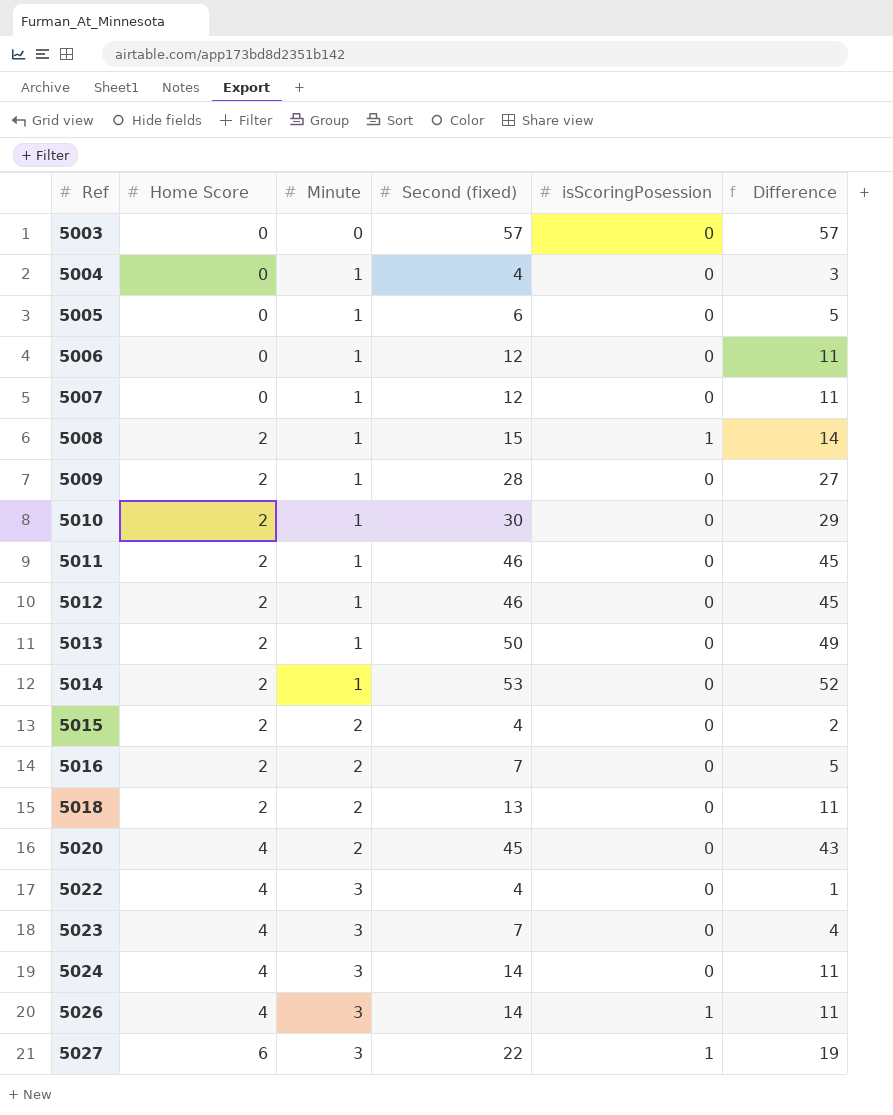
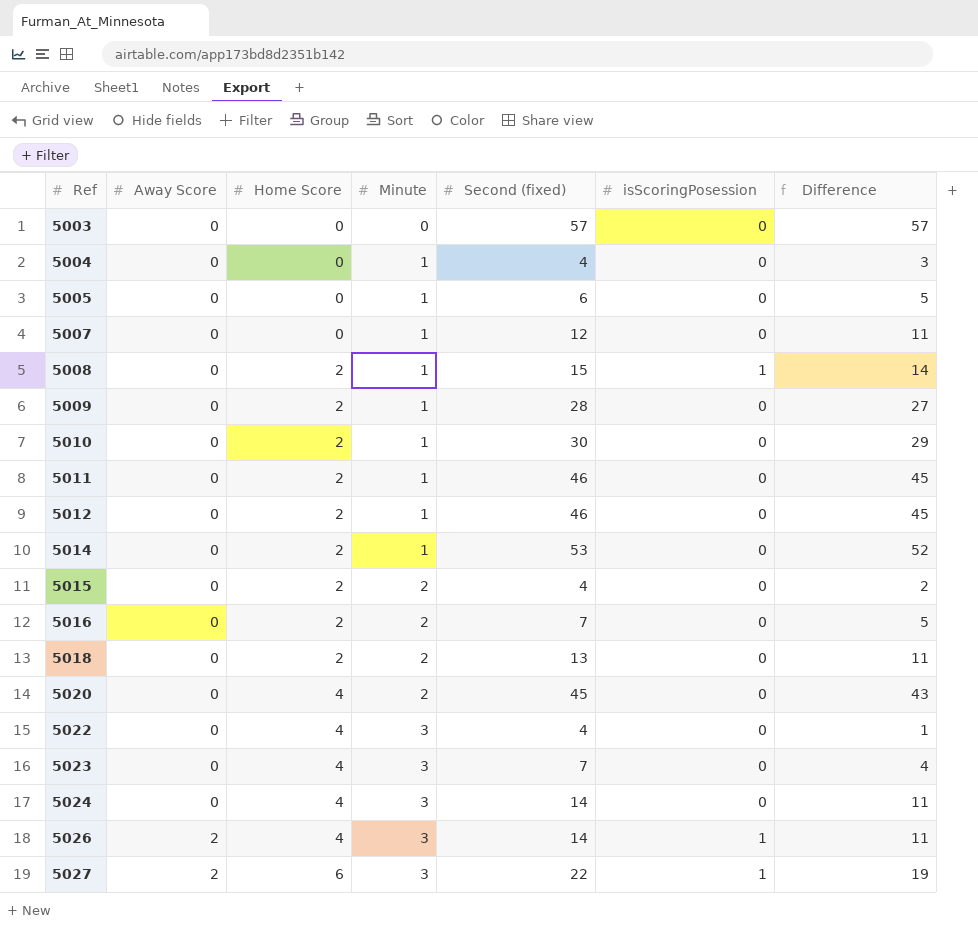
column Away Score | position: none -> 2
row 5006: 0 | 1 | 12 | 0 | 11 -> none
row 5013: 2 | 1 | 50 | 0 | 49 -> none

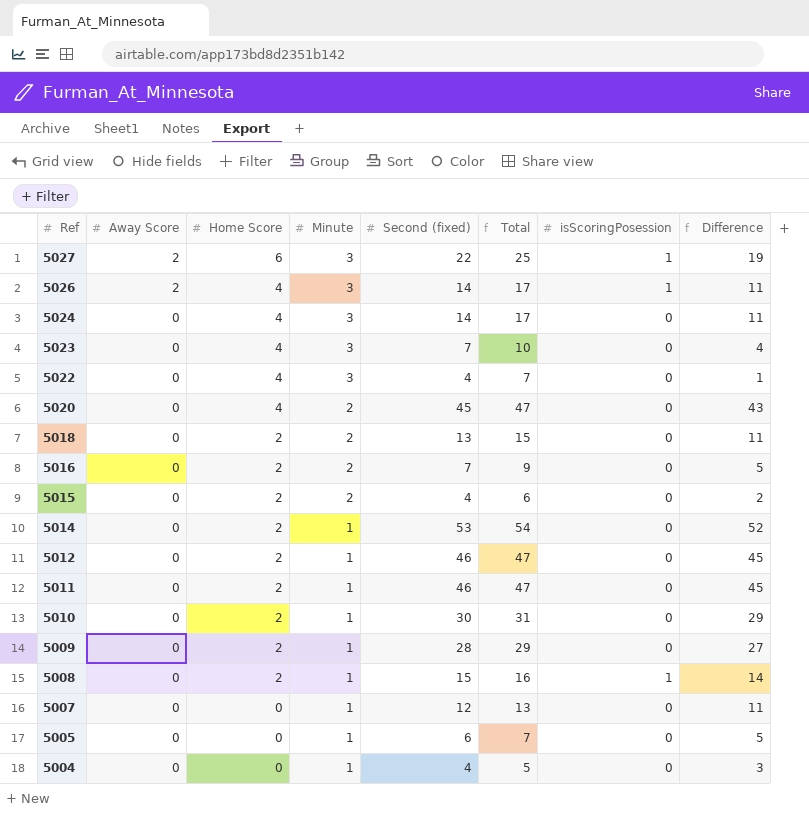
row order: Ref ascending -> Ref descending
column Total | formula: none -> [Minute] + [Second (fixed)]
row 5003: 0 | 0 | 0 | 57 | 0 | 57 -> none

